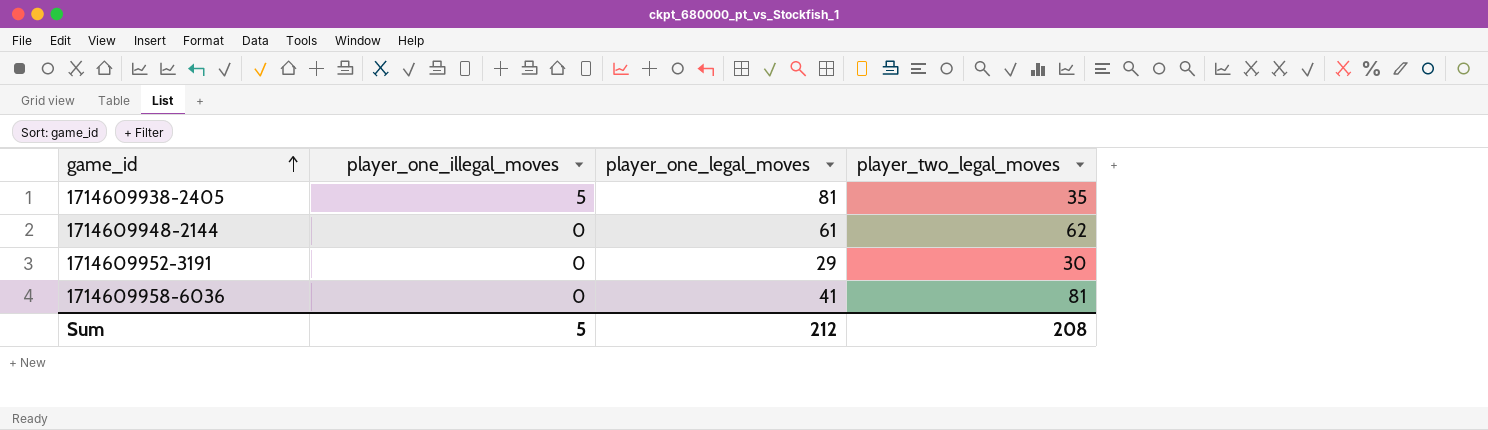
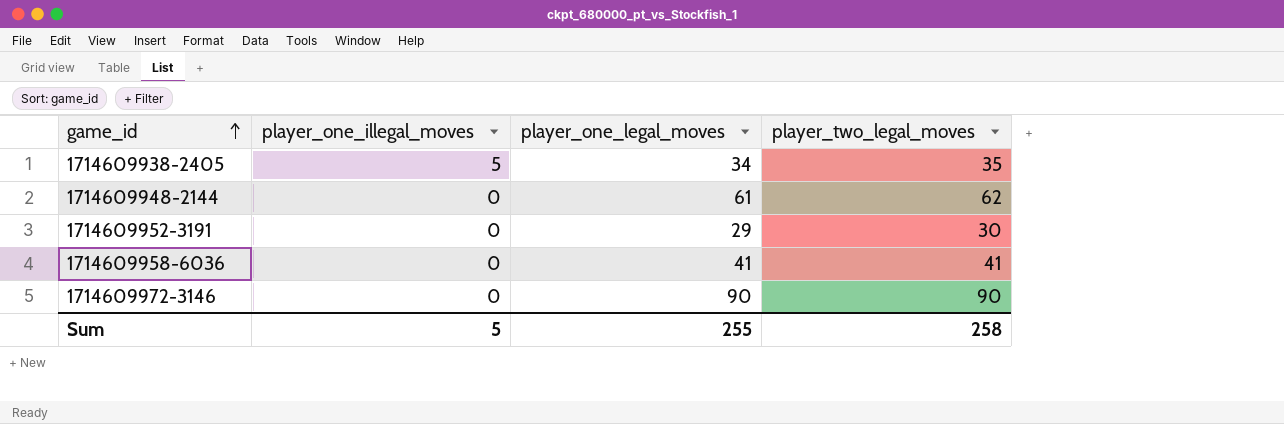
1714609938-2405 | player_one_legal_moves: 81 -> 34
1714609958-6036 | player_two_legal_moves: 81 -> 41
row 1714609972-3146: none -> 0 | 90 | 90
Sum | player_one_legal_moves: 212 -> 255
Sum | player_two_legal_moves: 208 -> 258

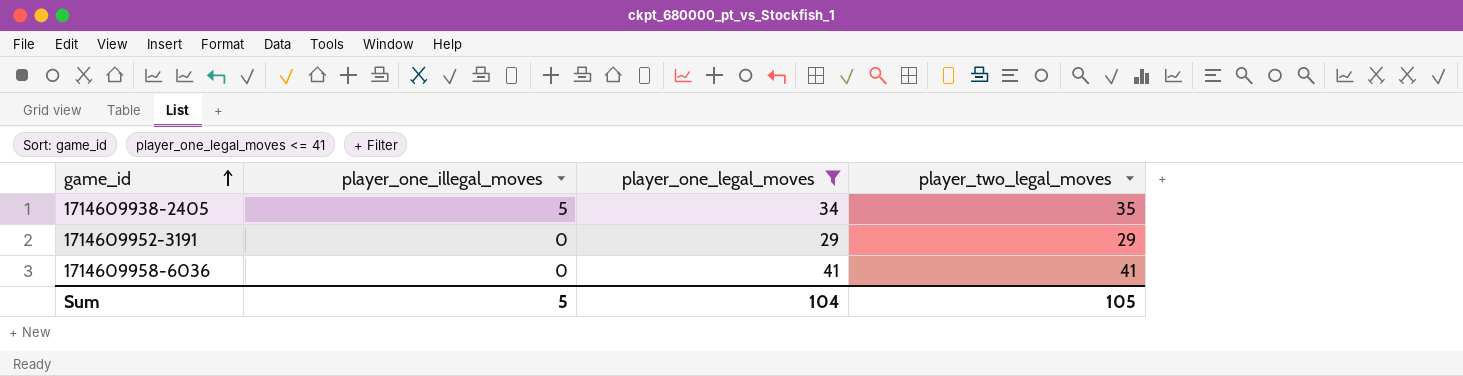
filter: none -> player_one_legal_moves <= 41
1714609952-3191 | player_two_legal_moves: 30 -> 29
Sum | player_one_legal_moves: 255 -> 104
Sum | player_two_legal_moves: 258 -> 105

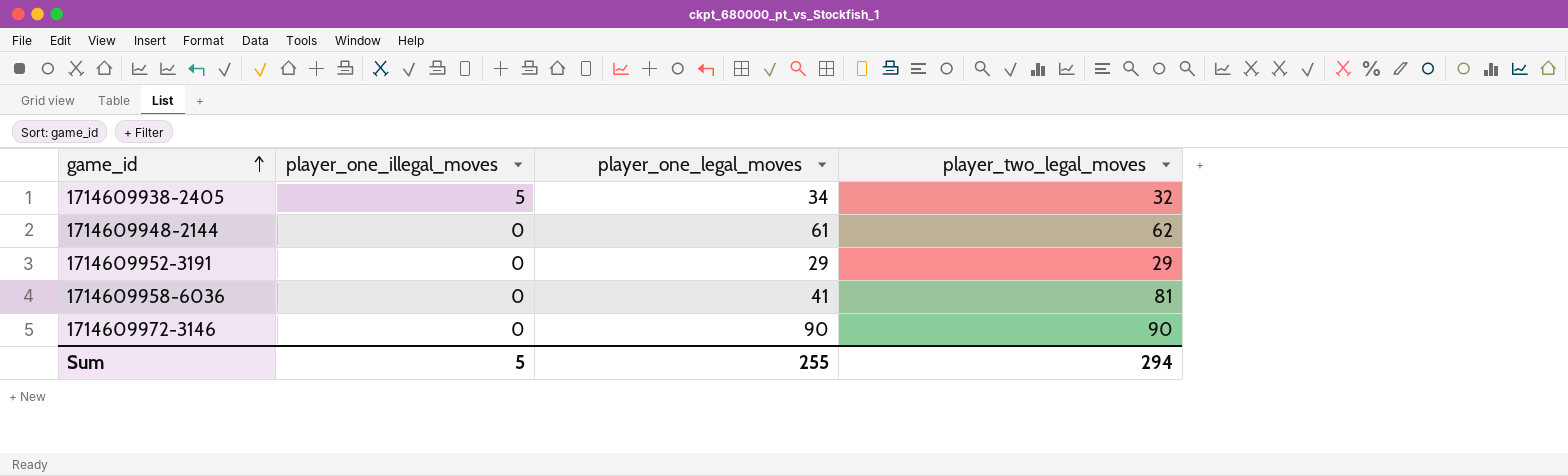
filter: player_one_legal_moves <= 41 -> none
1714609938-2405 | player_two_legal_moves: 35 -> 32
1714609958-6036 | player_two_legal_moves: 41 -> 81
Sum | player_one_legal_moves: 104 -> 255
Sum | player_two_legal_moves: 105 -> 294

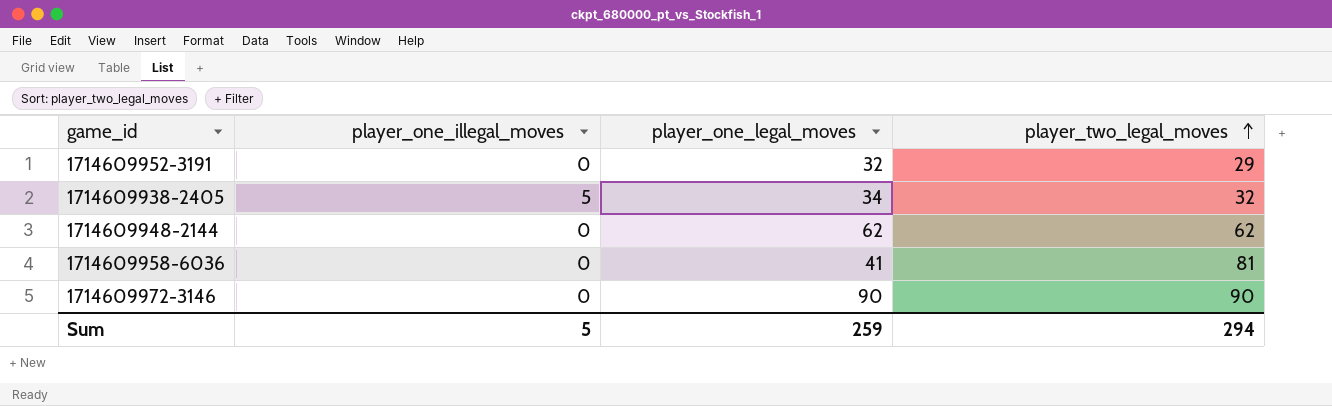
row order: game_id ascending -> player_two_legal_moves ascending
1714609952-3191 | player_one_legal_moves: 29 -> 32
1714609948-2144 | player_one_legal_moves: 61 -> 62
Sum | player_one_legal_moves: 255 -> 259

